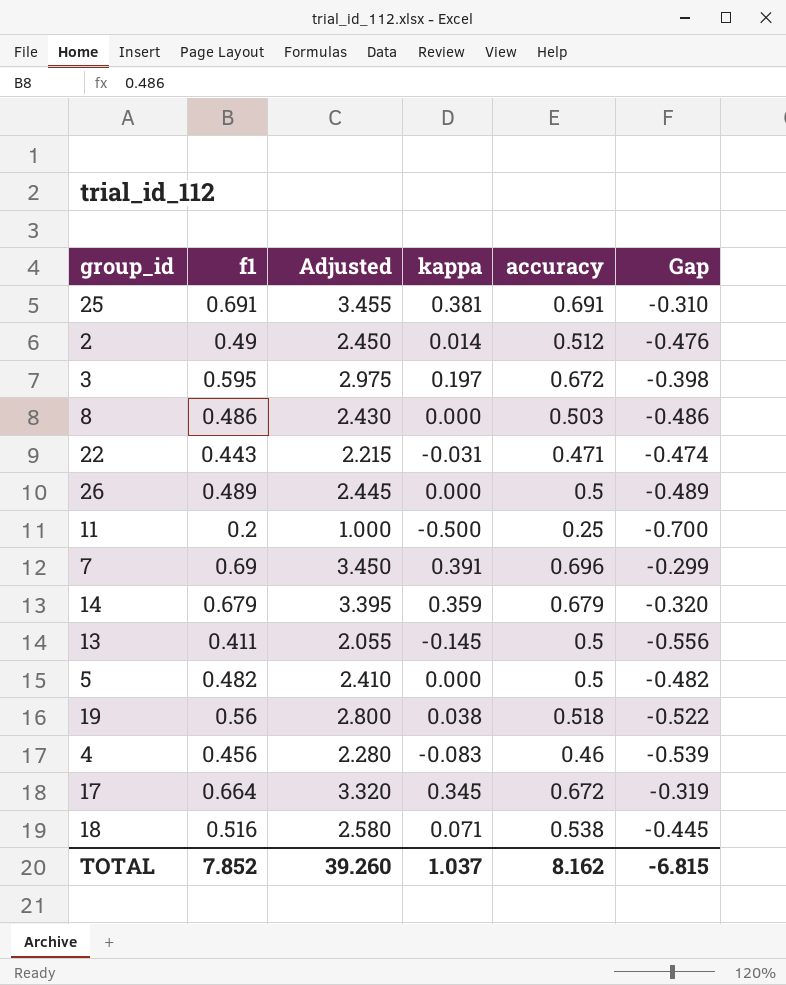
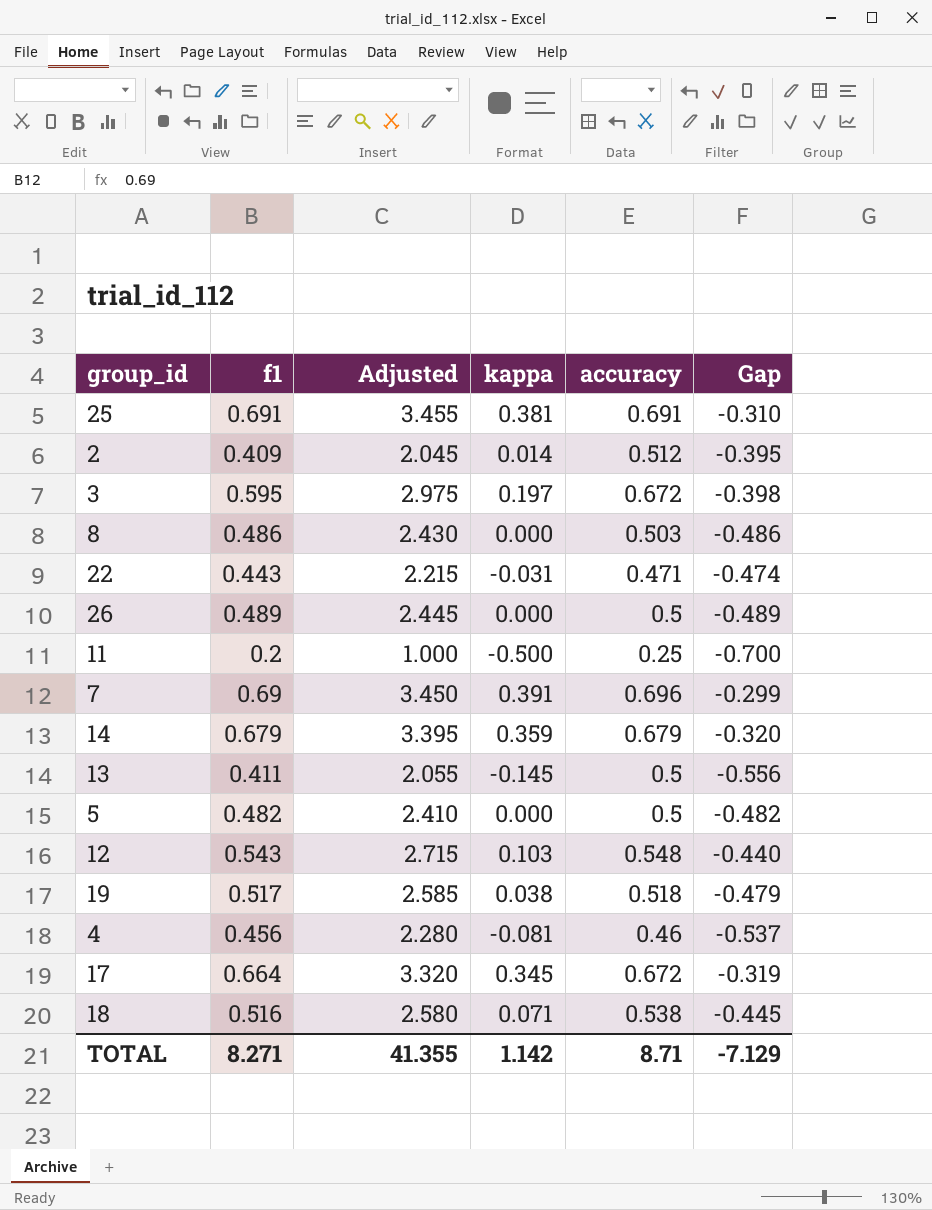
2 | f1: 0.49 -> 0.409
2 | Adjusted: 2.450 -> 2.045
2 | Gap: -0.476 -> -0.395
row 12: none -> 0.543 | 2.715 | 0.103 | 0.548 | -0.440
19 | f1: 0.56 -> 0.517
19 | Adjusted: 2.800 -> 2.585
19 | Gap: -0.522 -> -0.479
4 | kappa: -0.083 -> -0.081
4 | Gap: -0.539 -> -0.537
TOTAL | f1: 7.852 -> 8.271
TOTAL | Adjusted: 39.260 -> 41.355
TOTAL | kappa: 1.037 -> 1.142
TOTAL | accuracy: 8.162 -> 8.71
TOTAL | Gap: -6.815 -> -7.129

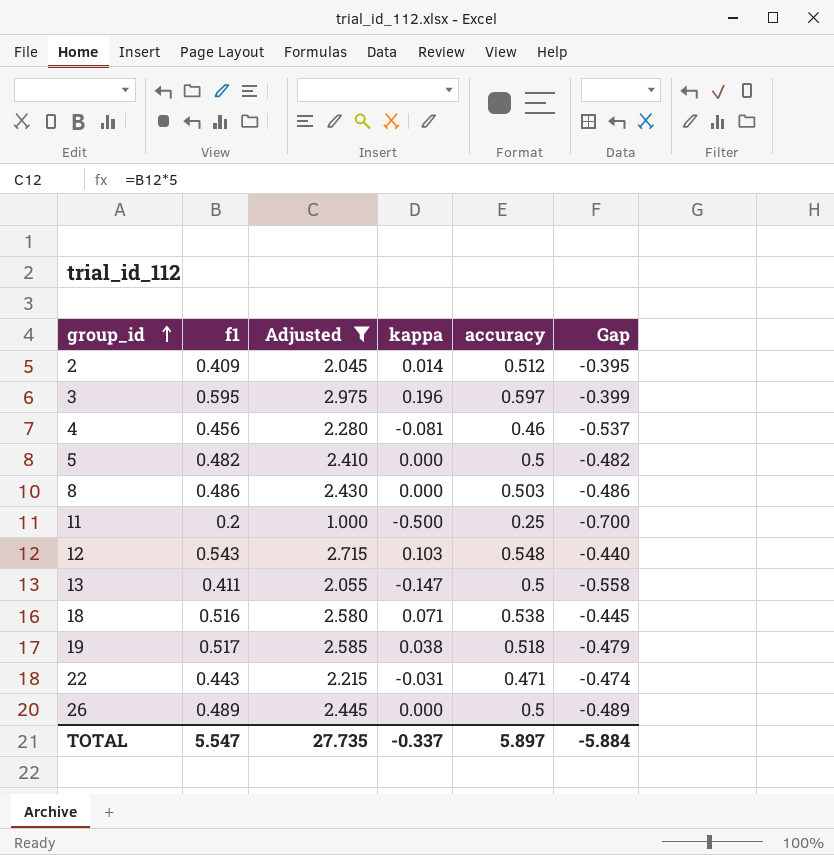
filter: none -> Adjusted <= 2.975
row order: none -> group_id ascending
3 | kappa: 0.197 -> 0.196
3 | accuracy: 0.672 -> 0.597
3 | Gap: -0.398 -> -0.399
13 | kappa: -0.145 -> -0.147
13 | Gap: -0.556 -> -0.558
TOTAL | f1: 8.271 -> 5.547
TOTAL | Adjusted: 41.355 -> 27.735
TOTAL | kappa: 1.142 -> -0.337
TOTAL | accuracy: 8.71 -> 5.897
TOTAL | Gap: -7.129 -> -5.884

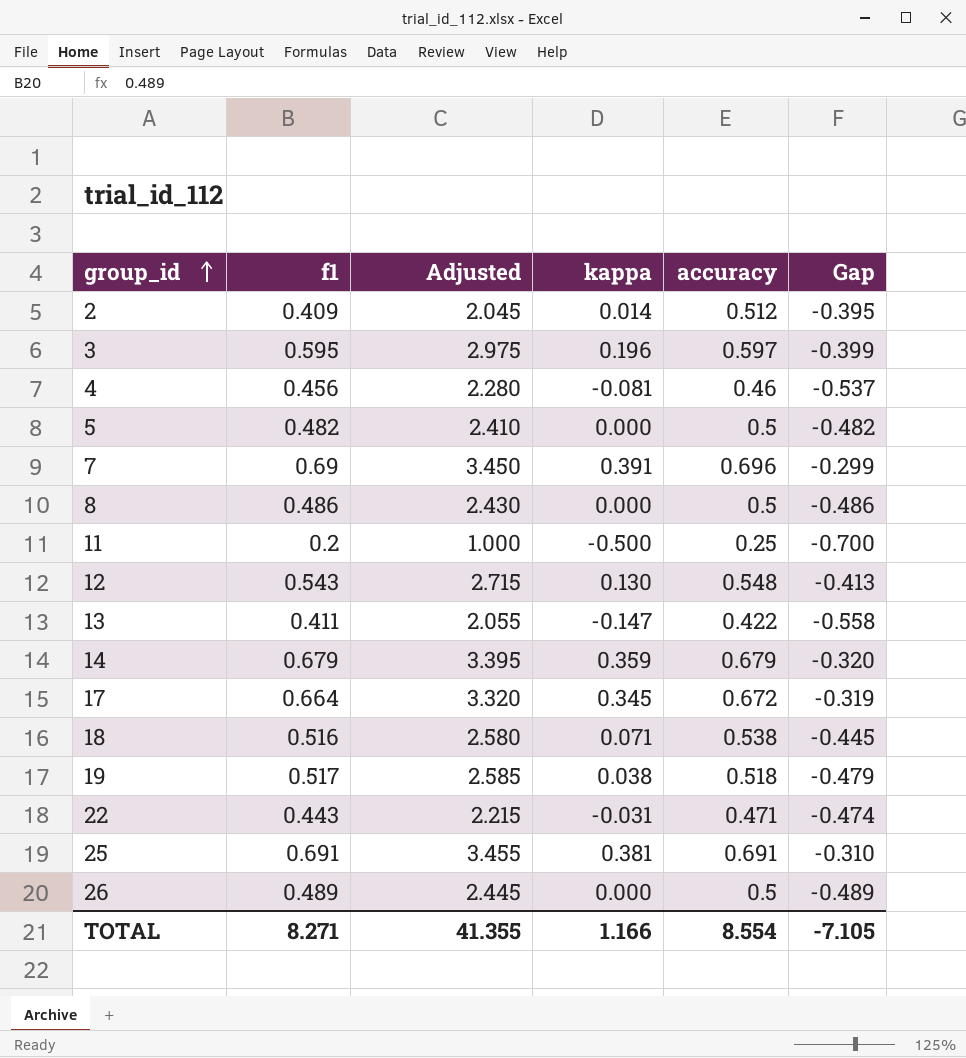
filter: Adjusted <= 2.975 -> none
8 | accuracy: 0.503 -> 0.5
12 | kappa: 0.103 -> 0.130
12 | Gap: -0.440 -> -0.413
13 | accuracy: 0.5 -> 0.422
TOTAL | f1: 5.547 -> 8.271
TOTAL | Adjusted: 27.735 -> 41.355
TOTAL | kappa: -0.337 -> 1.166
TOTAL | accuracy: 5.897 -> 8.554
TOTAL | Gap: -5.884 -> -7.105

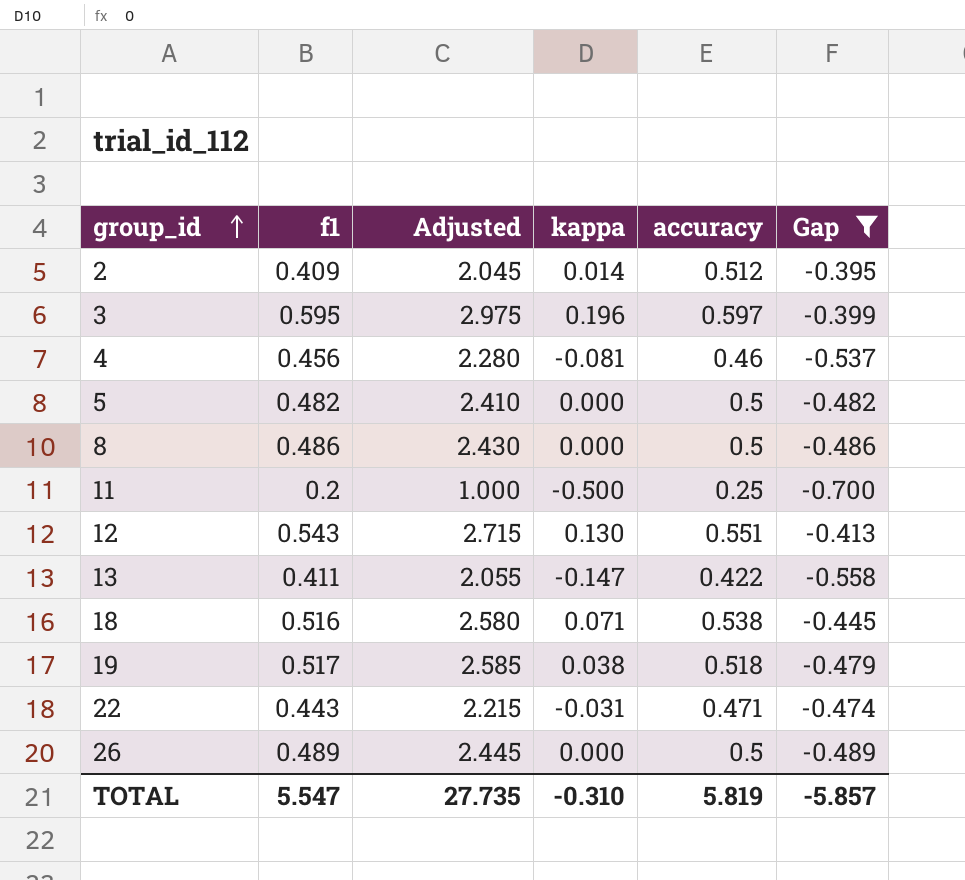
filter: none -> Gap <= -0.395
12 | accuracy: 0.548 -> 0.551
TOTAL | f1: 8.271 -> 5.547
TOTAL | Adjusted: 41.355 -> 27.735
TOTAL | kappa: 1.166 -> -0.310
TOTAL | accuracy: 8.554 -> 5.819
TOTAL | Gap: -7.105 -> -5.857

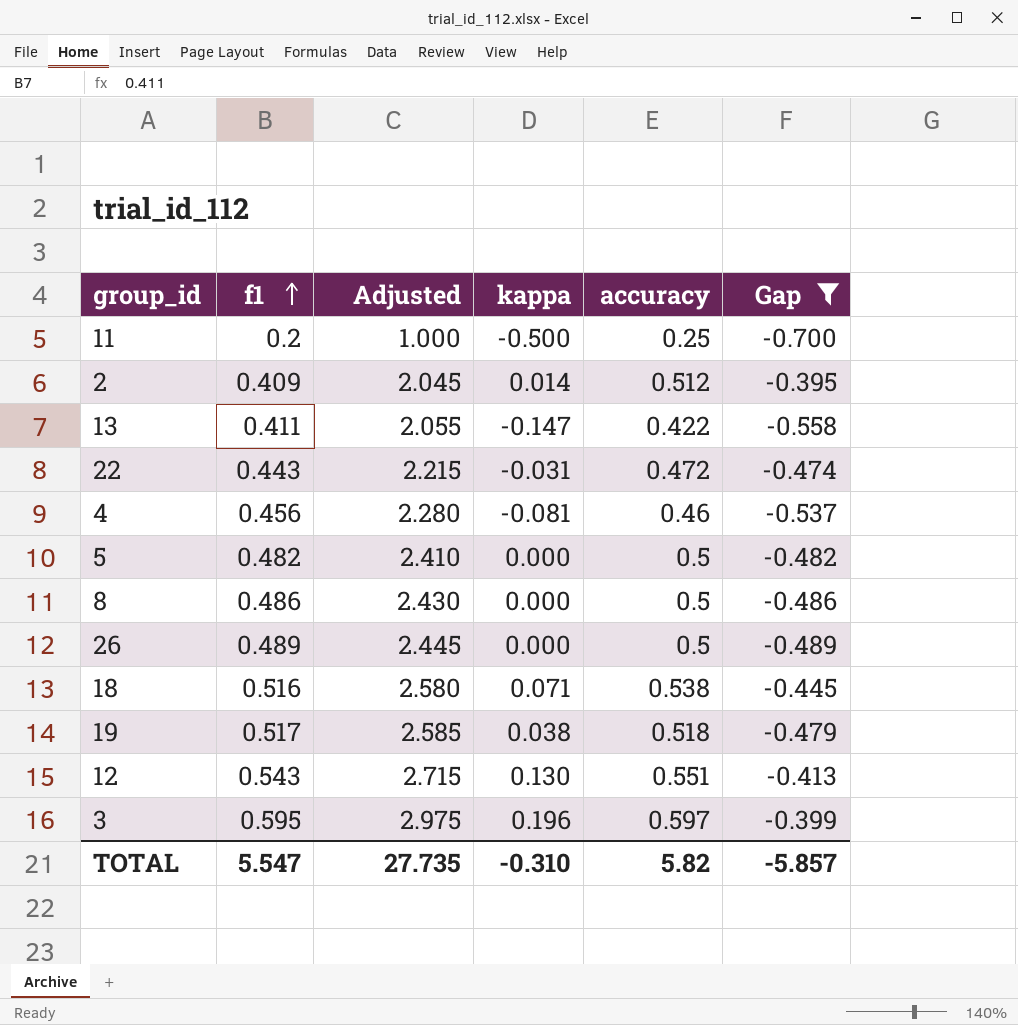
row order: group_id ascending -> f1 ascending
22 | accuracy: 0.471 -> 0.472
TOTAL | accuracy: 5.819 -> 5.82

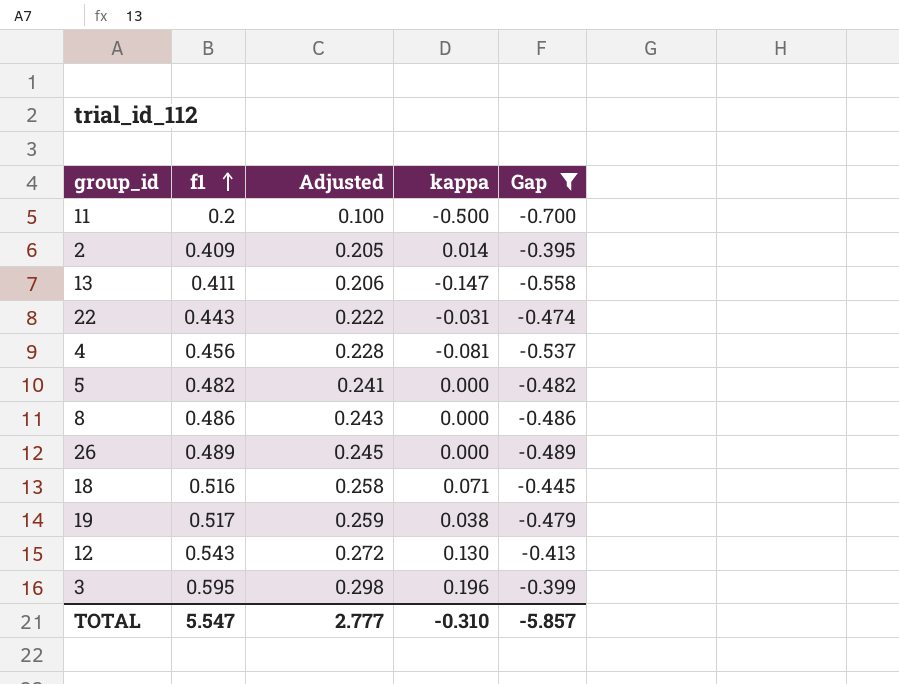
column accuracy | position: 5 -> none
column Adjusted | formula: [f1] * 5 -> [f1] * 0.5
TOTAL | Adjusted: 27.735 -> 2.777

